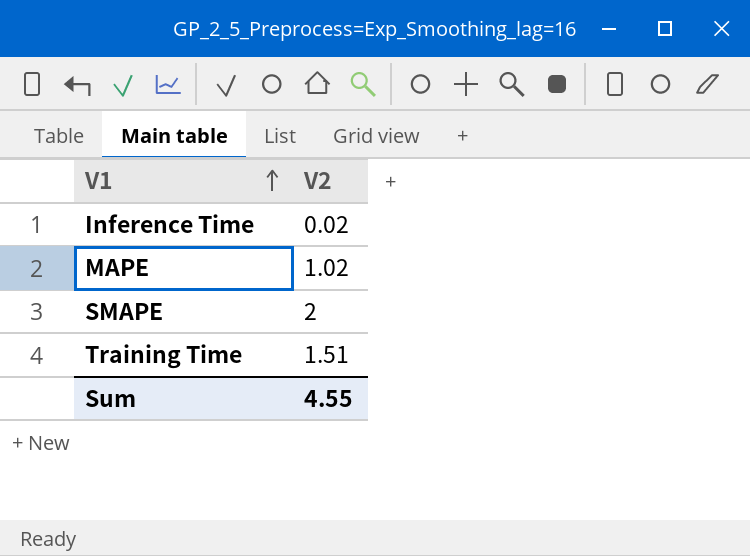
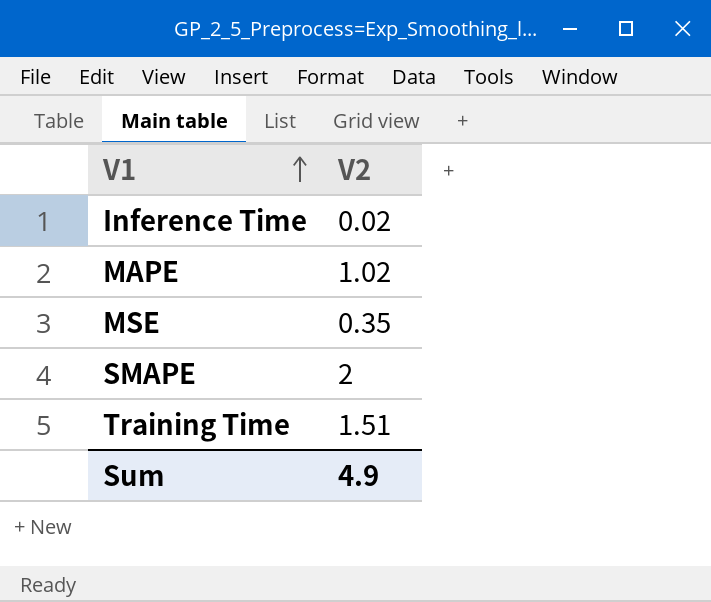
row MSE: none -> 0.35
Sum | V2: 4.55 -> 4.9

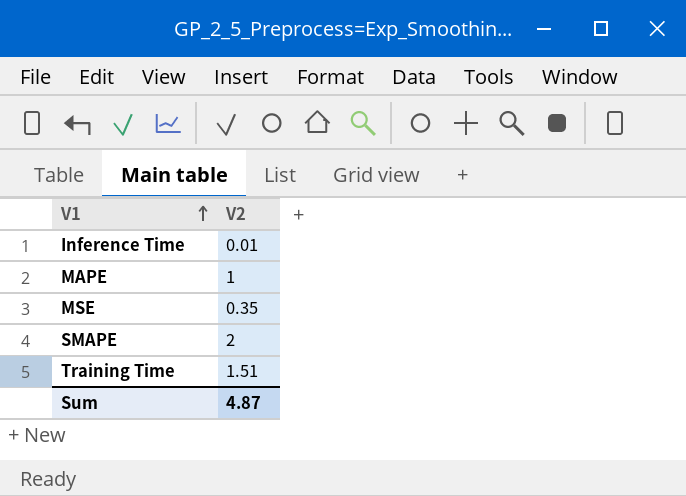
Inference Time | V2: 0.02 -> 0.01
MAPE | V2: 1.02 -> 1
Sum | V2: 4.9 -> 4.87

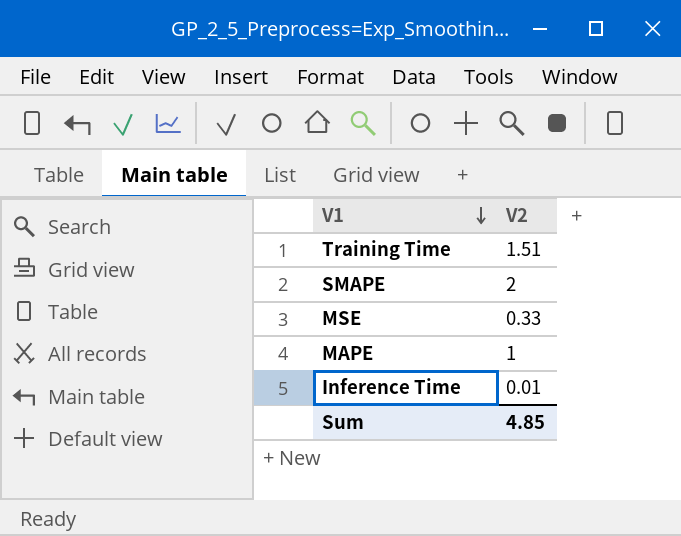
row order: V1 ascending -> V1 descending
MSE | V2: 0.35 -> 0.33
Sum | V2: 4.87 -> 4.85

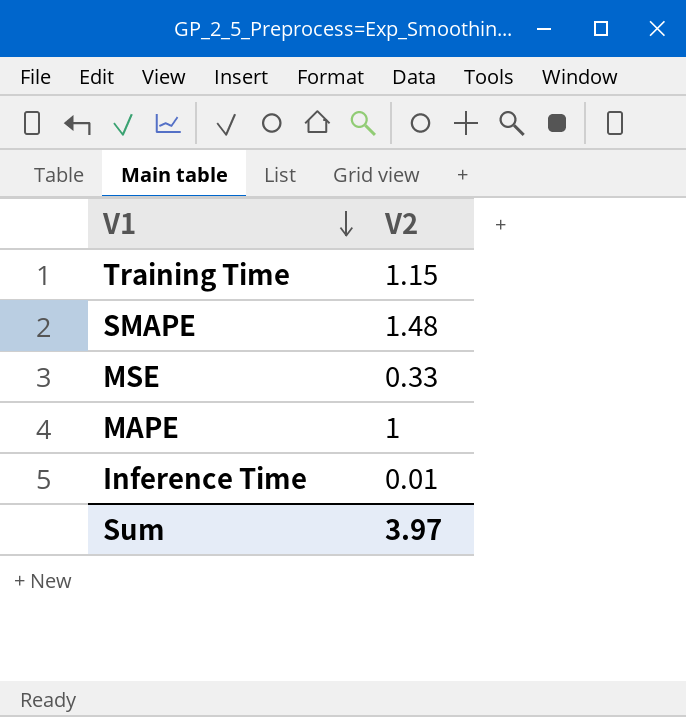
Training Time | V2: 1.51 -> 1.15
SMAPE | V2: 2 -> 1.48
Sum | V2: 4.85 -> 3.97

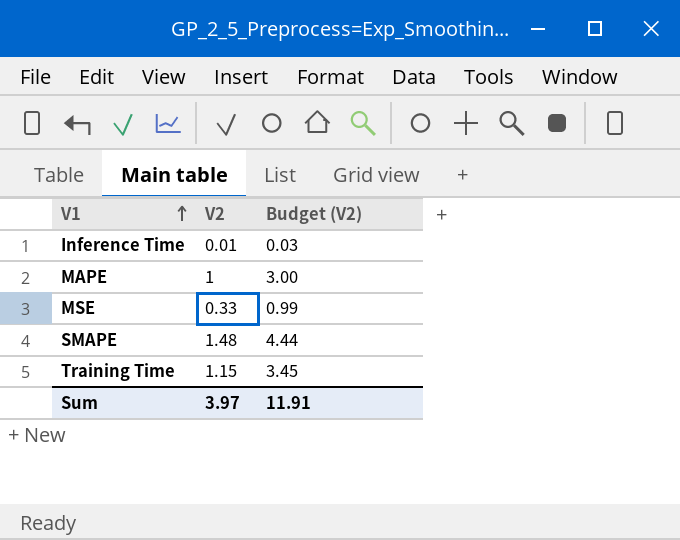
row order: V1 descending -> V1 ascending
column Budget (V2) | formula: none -> [V2] * 3

